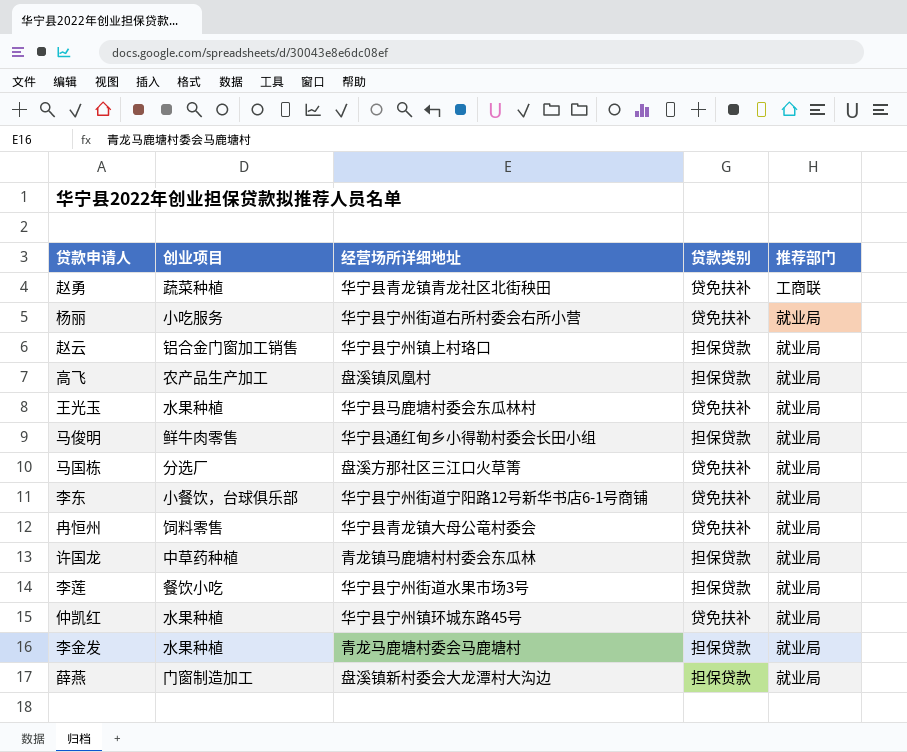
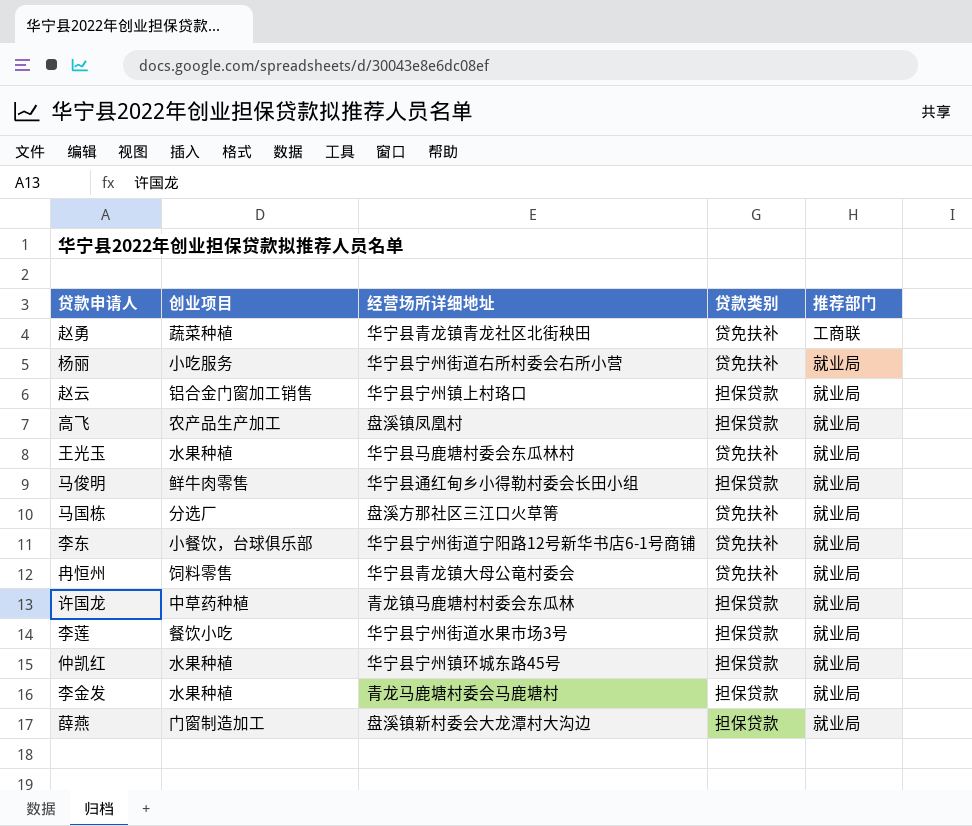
仲凯红 | 贷款类别: 贷免扶补 -> 担保贷款

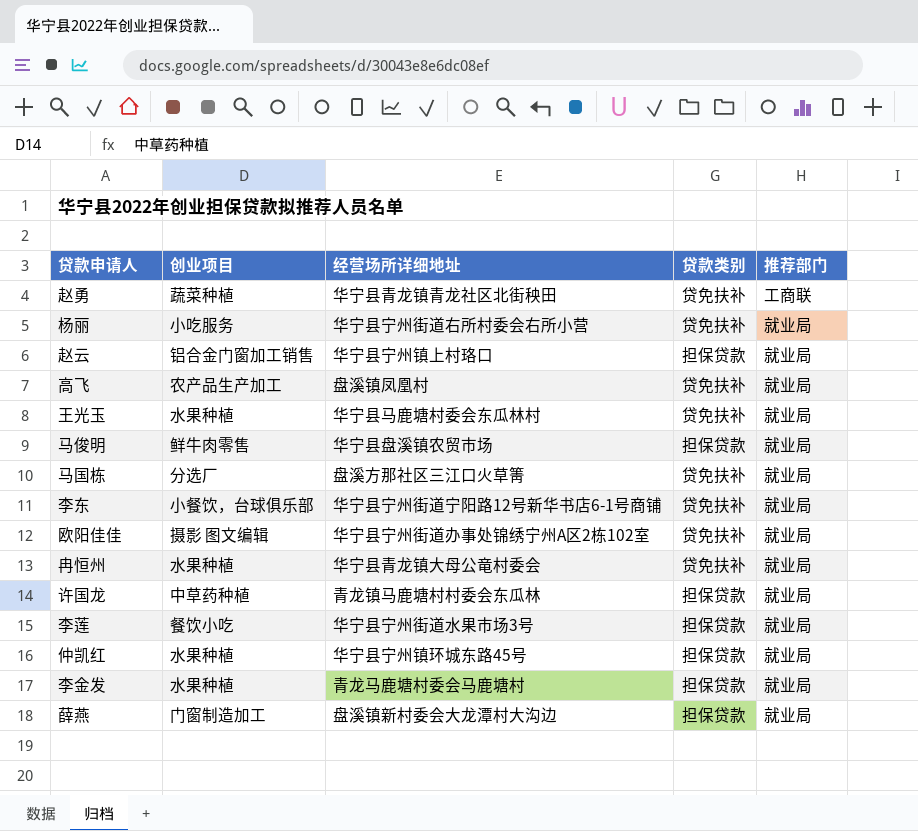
高飞 | 贷款类别: 担保贷款 -> 贷免扶补
马俊明 | 经营场所详细地址: 华宁县通红甸乡小得勒村委会长田小组 -> 华宁县盘溪镇农贸市场
row 欧阳佳佳: none -> 摄影 图文编辑 | 华宁县宁州街道办事处锦绣宁州A区2栋102室 | 贷免扶补 | 就业局
冉恒州 | 创业项目: 饲料零售 -> 水果种植

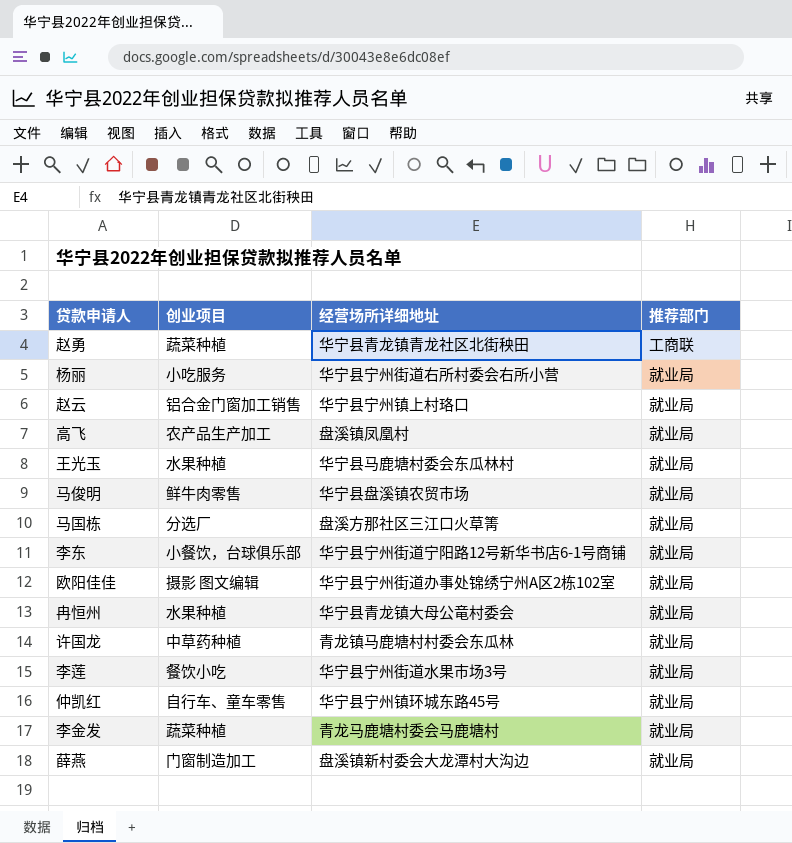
column 贷款类别 | position: 4 -> none
仲凯红 | 创业项目: 水果种植 -> 自行车、童车零售
李金发 | 创业项目: 水果种植 -> 蔬菜种植

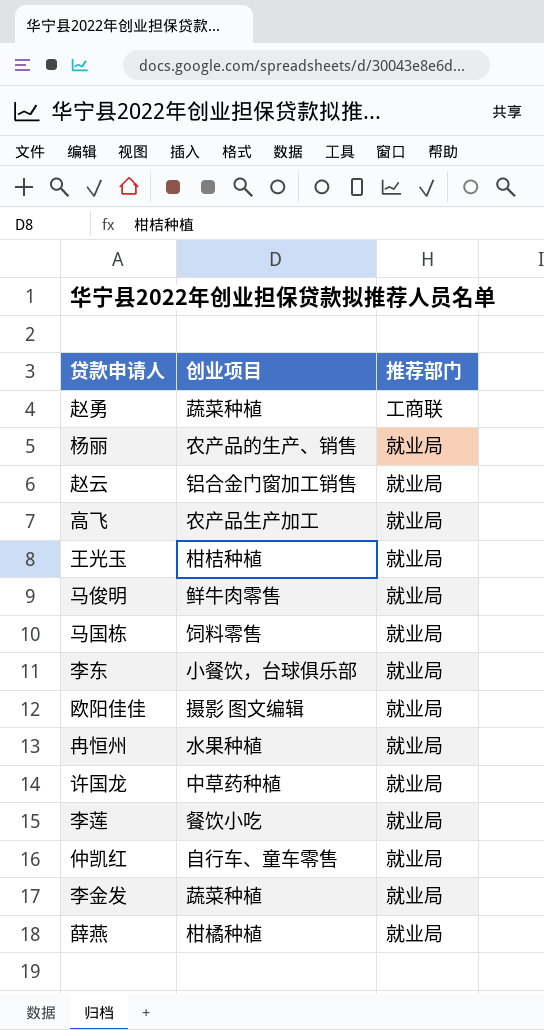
column 经营场所详细地址 | position: 3 -> none
杨丽 | 创业项目: 小吃服务 -> 农产品的生产、销售
王光玉 | 创业项目: 水果种植 -> 柑桔种植
马国栋 | 创业项目: 分选厂 -> 饲料零售
薛燕 | 创业项目: 门窗制造加工 -> 柑橘种植

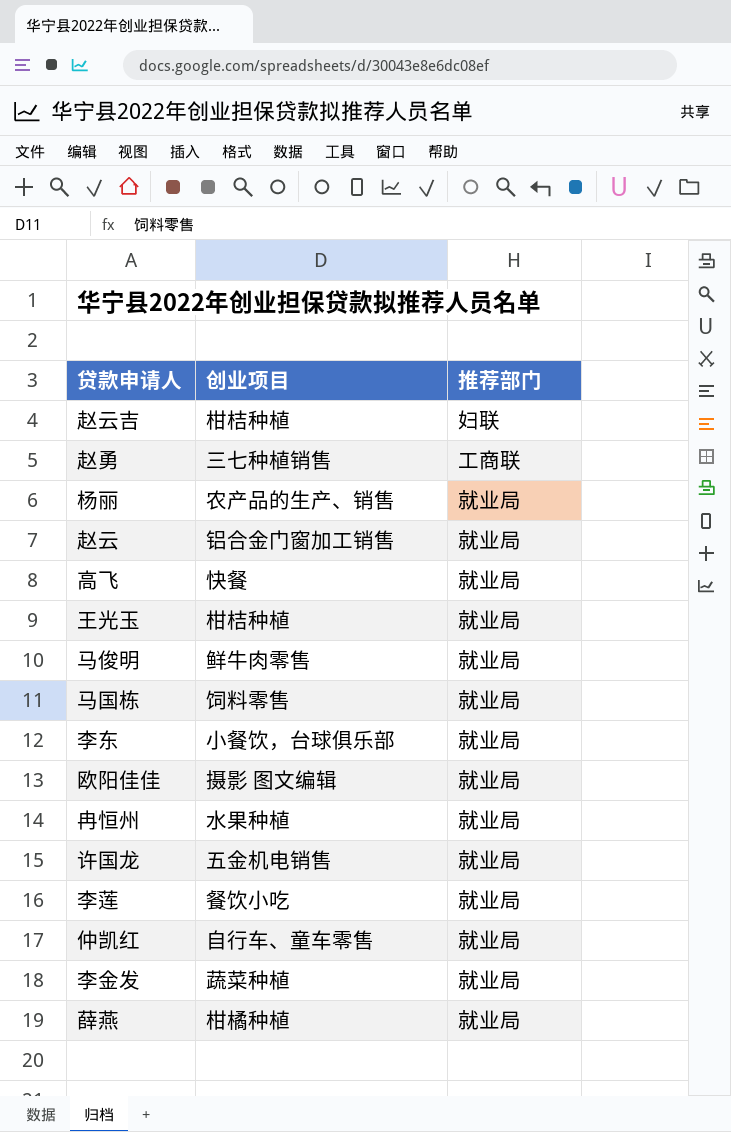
row 赵云吉: none -> 柑桔种植 | 妇联
赵勇 | 创业项目: 蔬菜种植 -> 三七种植销售
高飞 | 创业项目: 农产品生产加工 -> 快餐
许国龙 | 创业项目: 中草药种植 -> 五金机电销售

